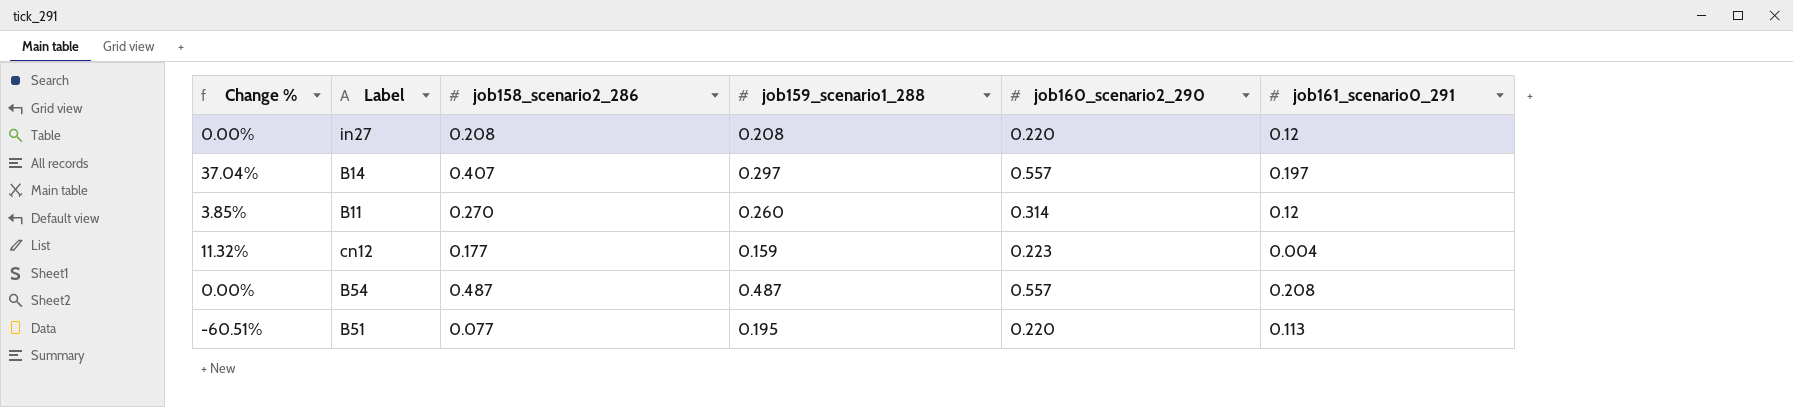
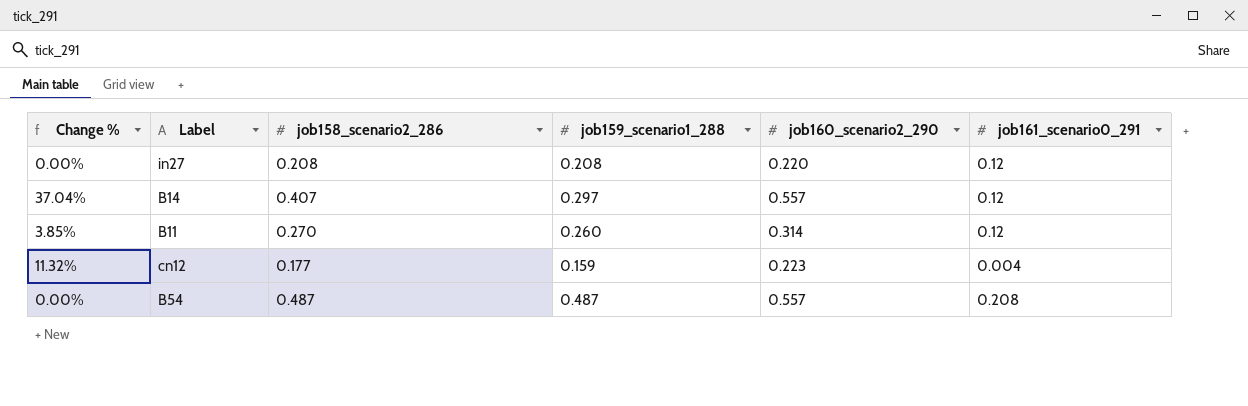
row B51: -60.51% | 0.077 | 0.195 | 0.220 | 0.113 -> none
B14 | job161_scenario0_291: 0.197 -> 0.12

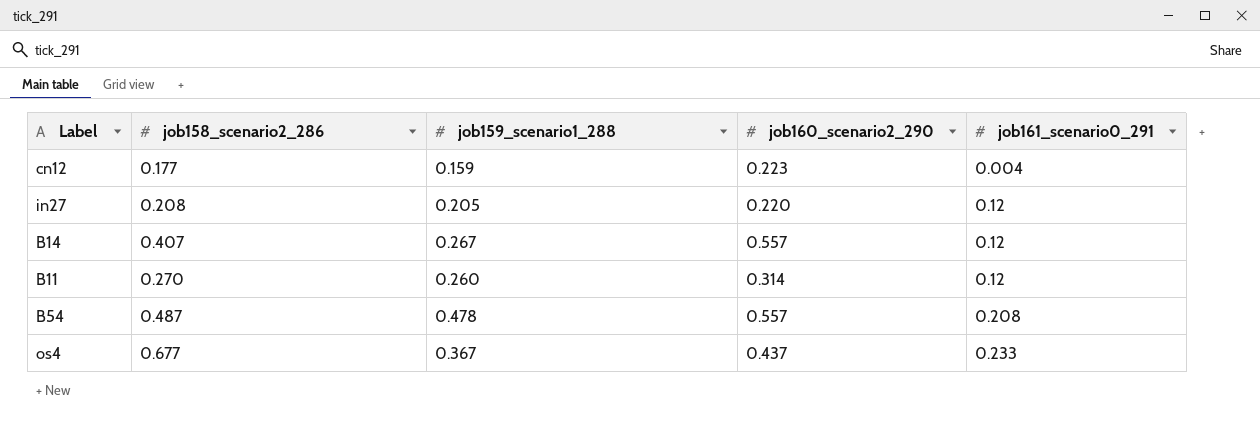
row order: none -> job161_scenario0_291 ascending
column Change % | formula: ([job158_scenario2_286] - [job159_scenario1_288]) / [job159_scenario1_288] -> none
in27 | job159_scenario1_288: 0.208 -> 0.205
B14 | job159_scenario1_288: 0.297 -> 0.267
B54 | job159_scenario1_288: 0.487 -> 0.478
row os4: none -> 0.677 | 0.367 | 0.437 | 0.233

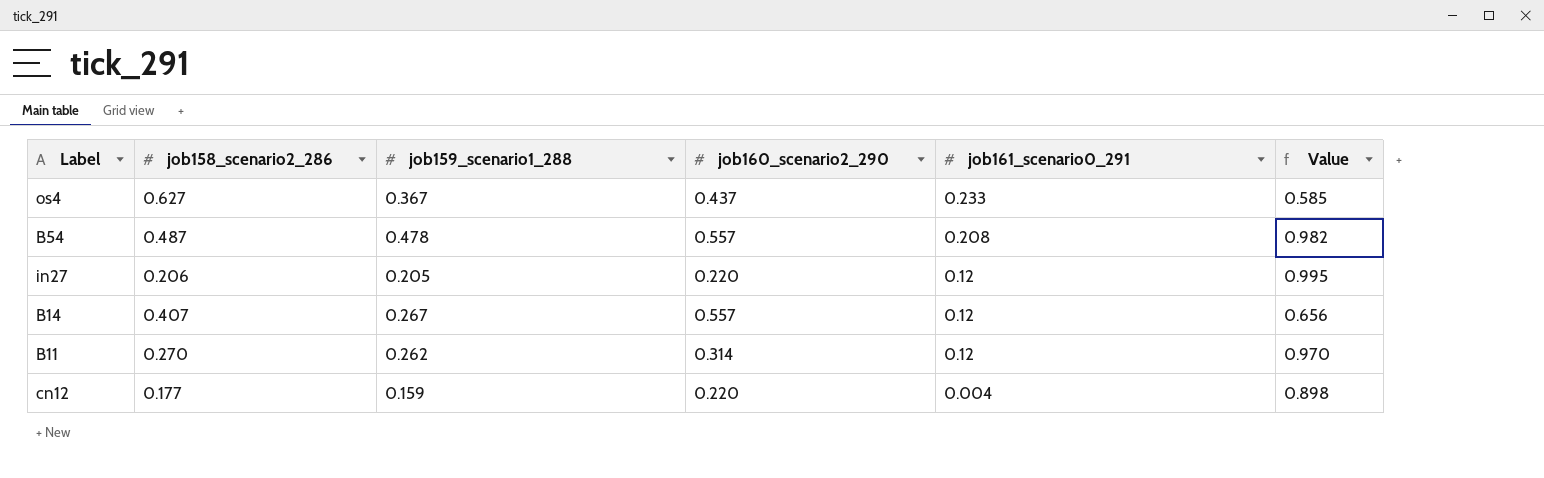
row order: job161_scenario0_291 ascending -> job161_scenario0_291 descending
column Value | formula: none -> [job159_scenario1_288] / [job158_scenario2_286]
os4 | job158_scenario2_286: 0.677 -> 0.627
in27 | job158_scenario2_286: 0.208 -> 0.206
B11 | job159_scenario1_288: 0.260 -> 0.262
cn12 | job160_scenario2_290: 0.223 -> 0.220

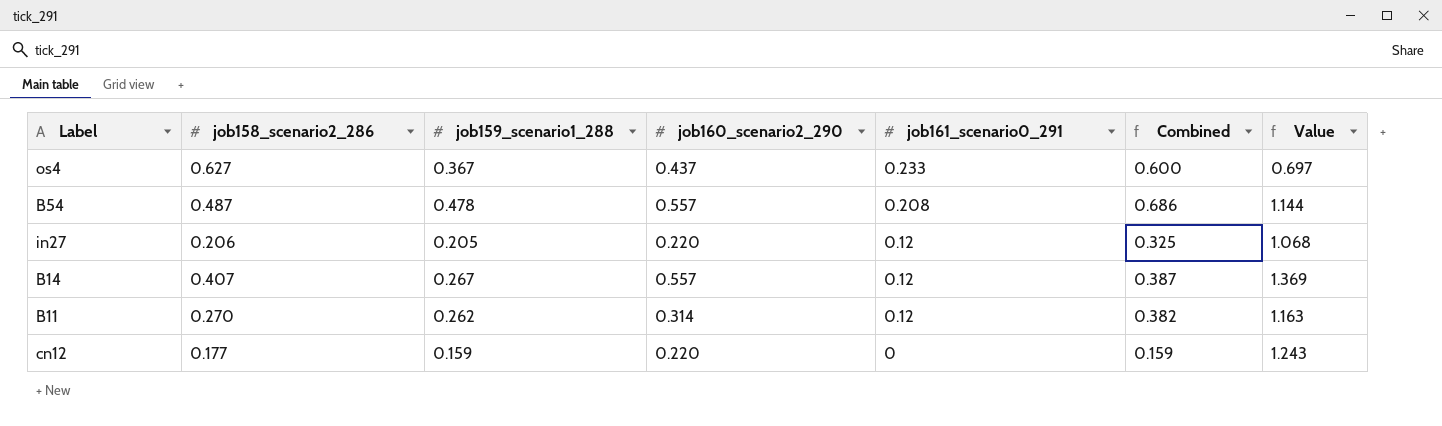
column Combined | formula: none -> [job159_scenario1_288] + [job161_scenario0_291]
column Value | formula: [job159_scenario1_288] / [job158_scenario2_286] -> [job160_scenario2_290] / [job158_scenario2_286]
cn12 | job161_scenario0_291: 0.004 -> 0

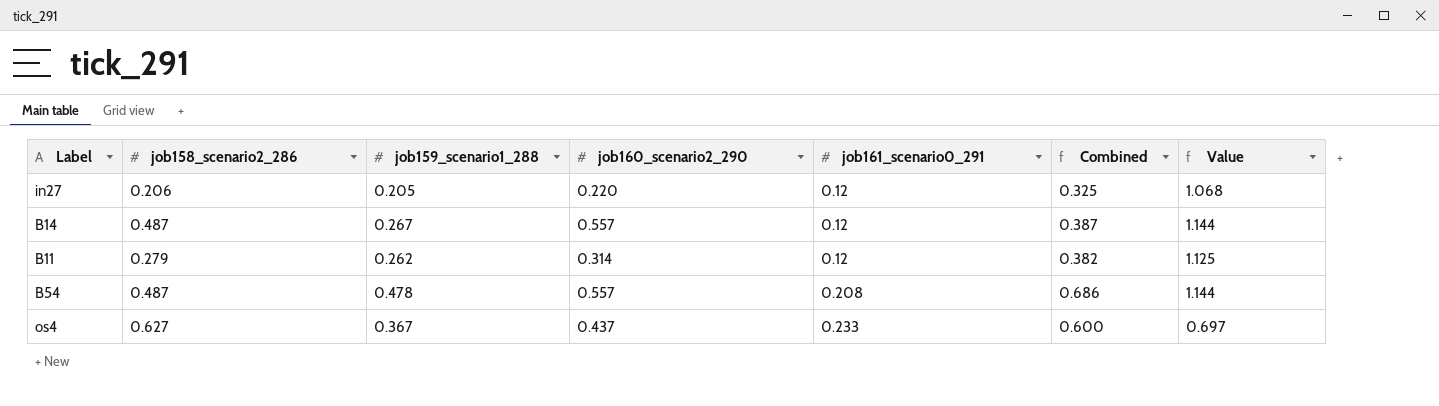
row order: job161_scenario0_291 descending -> job161_scenario0_291 ascending
row cn12: 0.177 | 0.159 | 0.220 | 0 | 0.159 | 1.243 -> none
B14 | job158_scenario2_286: 0.407 -> 0.487
B14 | Value: 1.369 -> 1.144
B11 | job158_scenario2_286: 0.270 -> 0.279
B11 | Value: 1.163 -> 1.125

